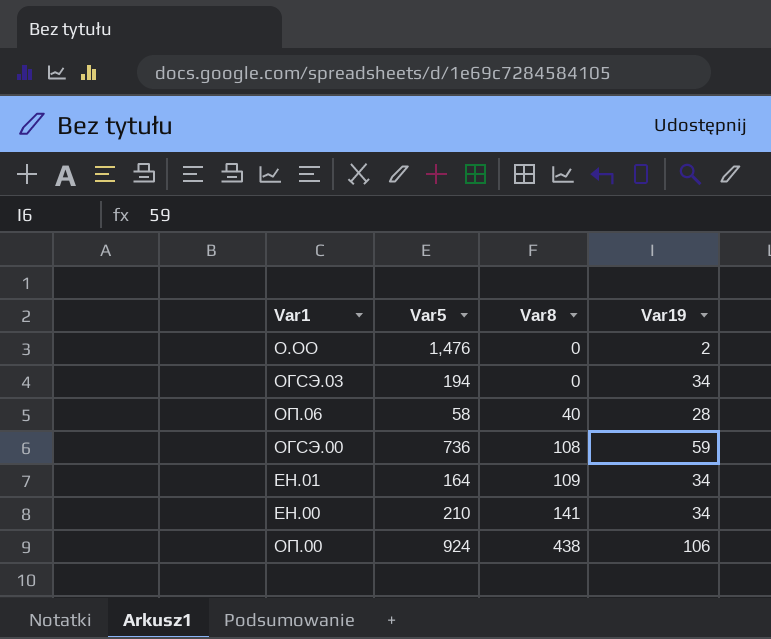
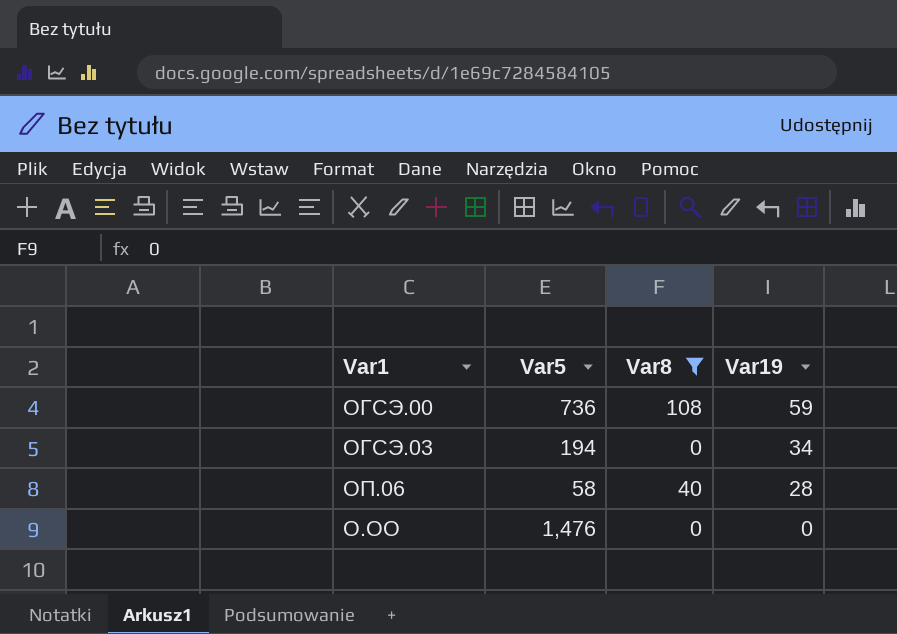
filter: none -> Var8 <= 108
row order: Var8 ascending -> Var19 descending
О.ОО | Var19: 2 -> 0

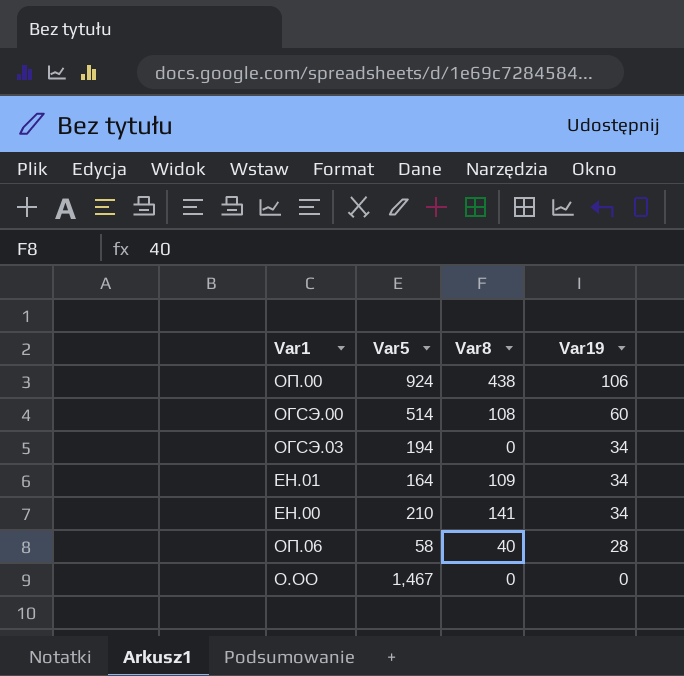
filter: Var8 <= 108 -> none
ОГСЭ.00 | Var5: 736 -> 514
ОГСЭ.00 | Var19: 59 -> 60
О.ОО | Var5: 1,476 -> 1,467

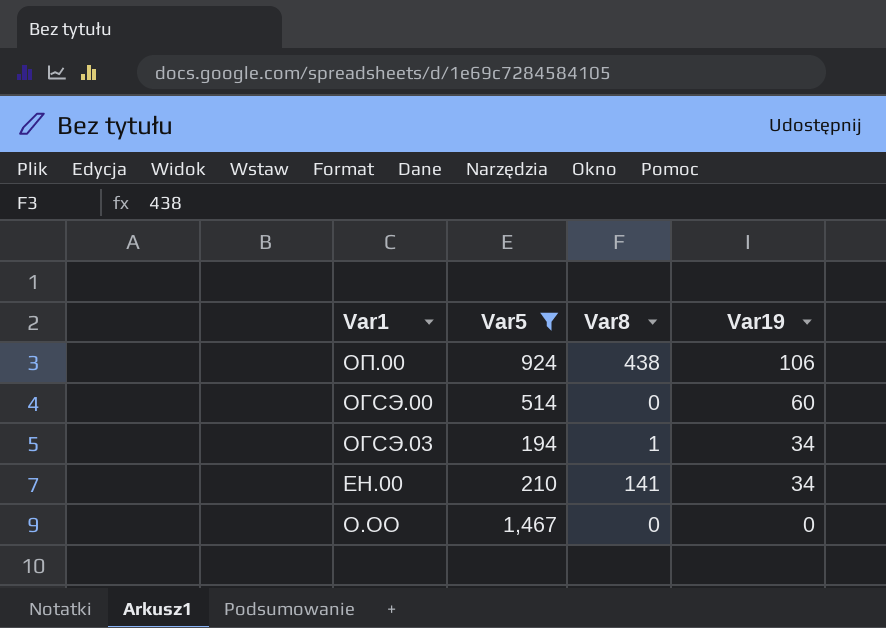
filter: none -> Var5 >= 194
ОГСЭ.00 | Var8: 108 -> 0
ОГСЭ.03 | Var8: 0 -> 1

